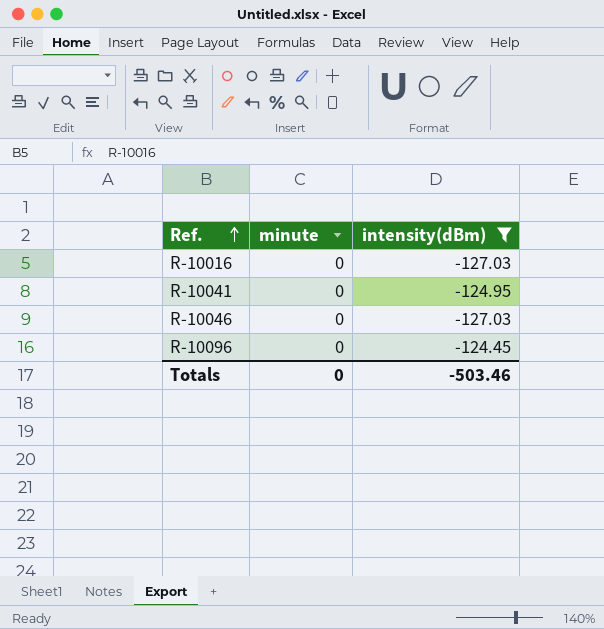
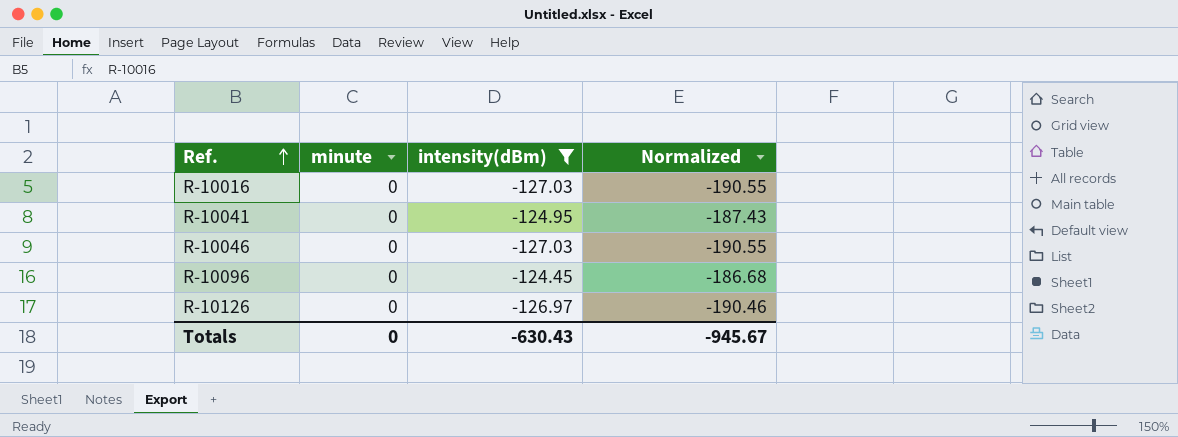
column Normalized | formula: none -> [intensity(dBm)] * 1.5
row R-10126: none -> 0 | -126.97 | -190.46
Totals | intensity(dBm): -503.46 -> -630.43

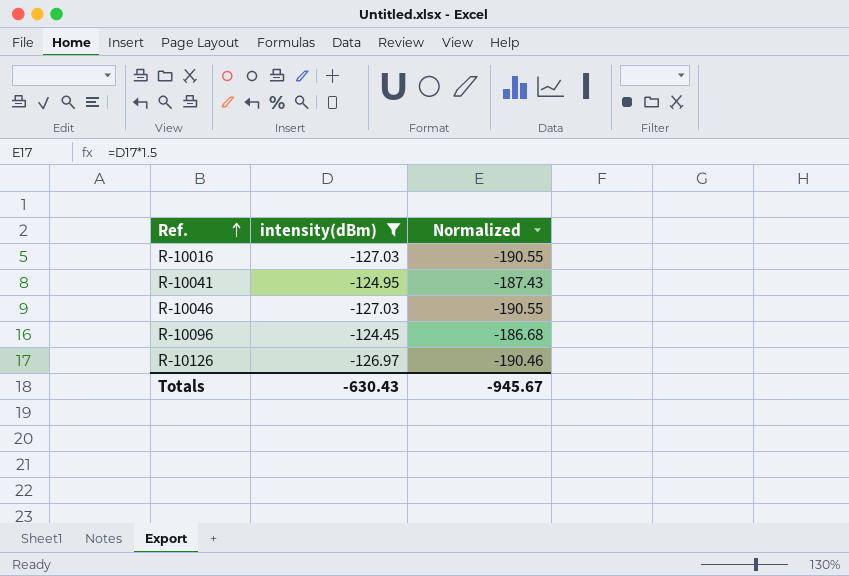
column minute | position: 2 -> none

